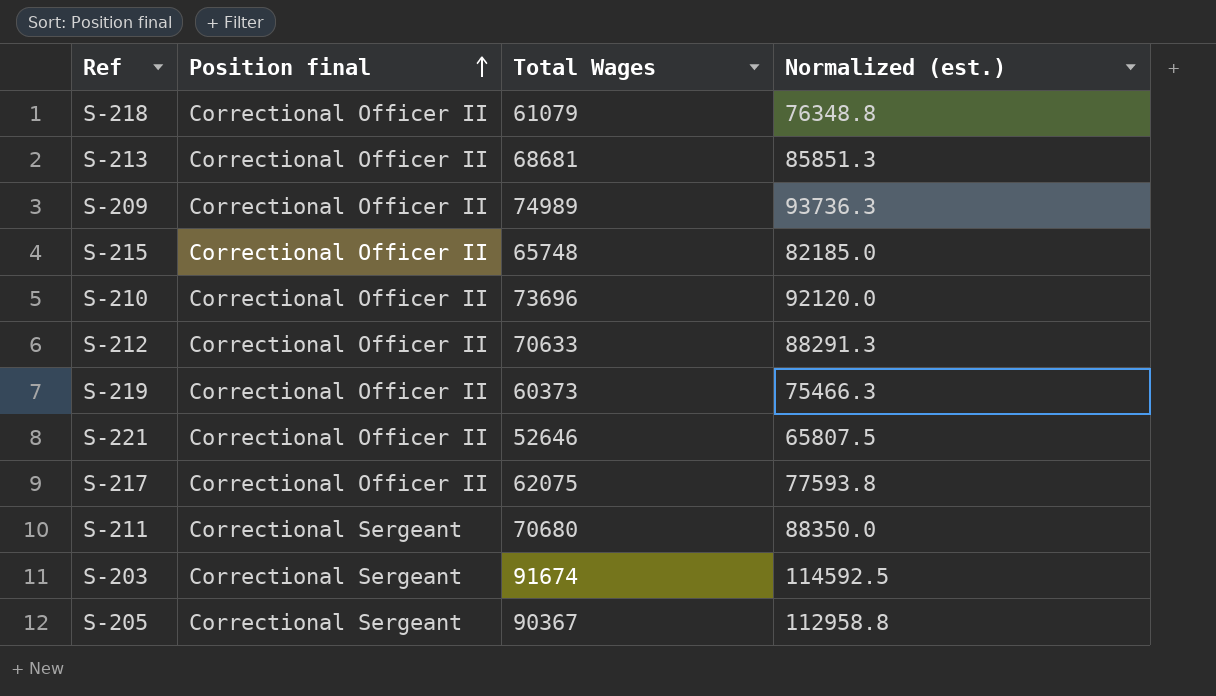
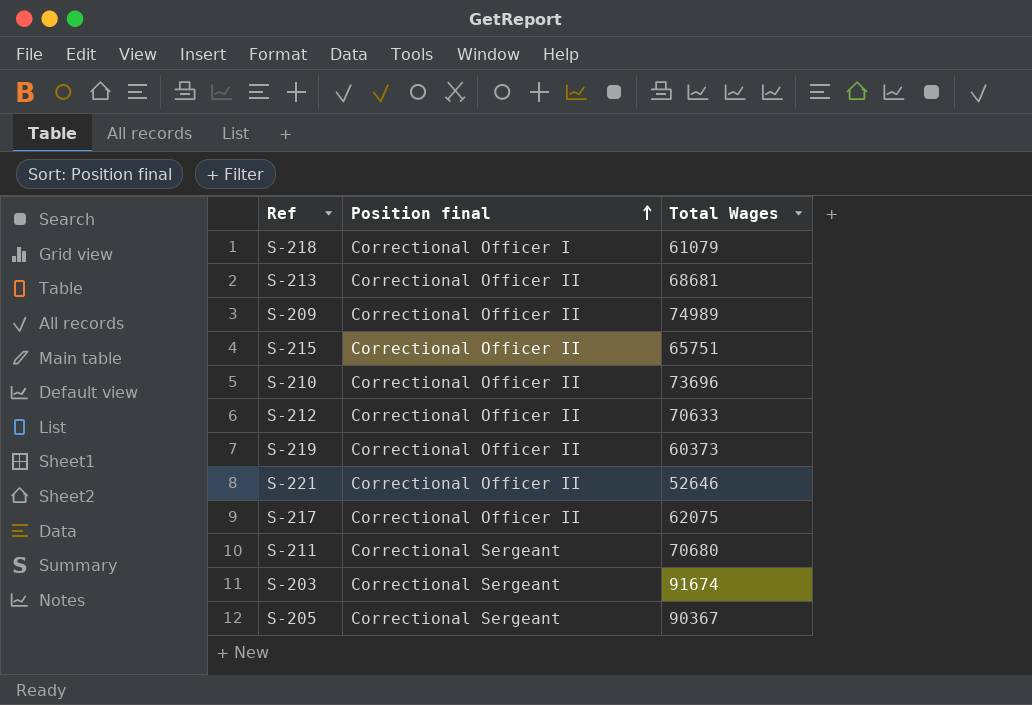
column Normalized (est.) | formula: [Total Wages] * 1.25 -> none
S-218 | Position final: Correctional Officer II -> Correctional Officer I
S-215 | Total Wages: 65748 -> 65751

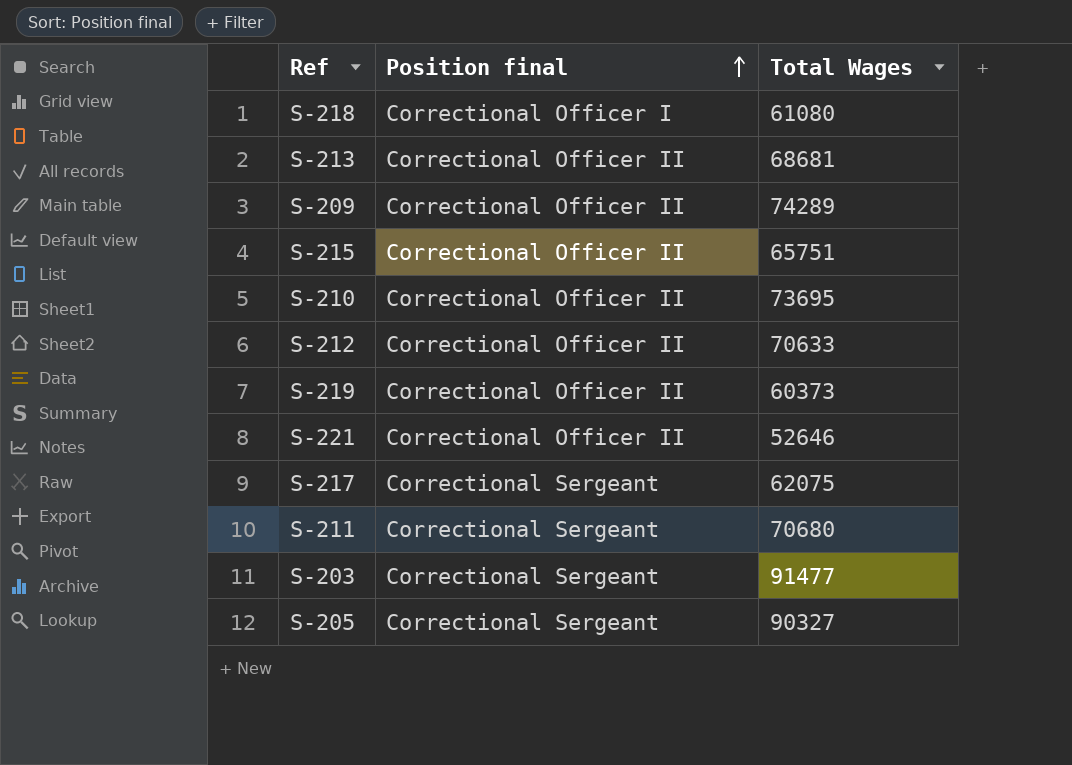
S-218 | Total Wages: 61079 -> 61080
S-209 | Total Wages: 74989 -> 74289
S-210 | Total Wages: 73696 -> 73695
S-217 | Position final: Correctional Officer II -> Correctional Sergeant
S-203 | Total Wages: 91674 -> 91477
S-205 | Total Wages: 90367 -> 90327

